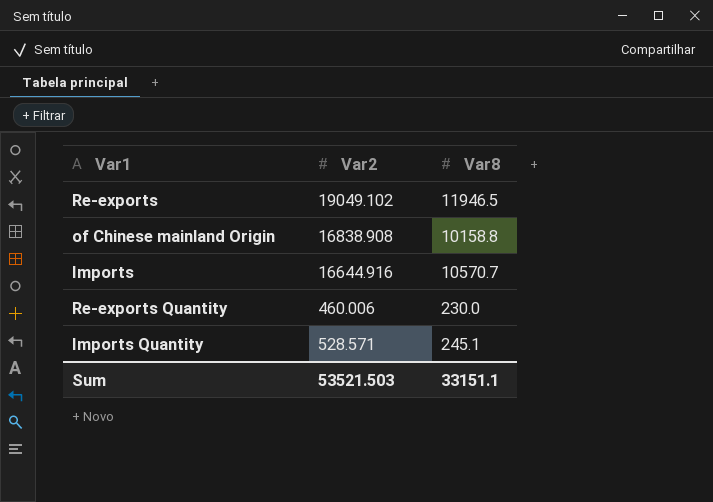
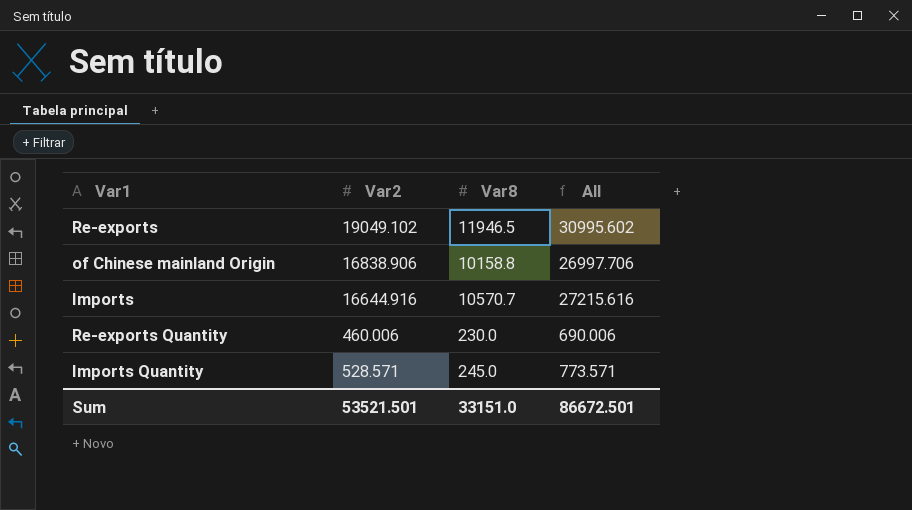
column All | formula: none -> [Var2] + [Var8]
of Chinese mainland Origin | Var2: 16838.908 -> 16838.906
Imports Quantity | Var8: 245.1 -> 245.0
Sum | Var2: 53521.503 -> 53521.501
Sum | Var8: 33151.1 -> 33151.0

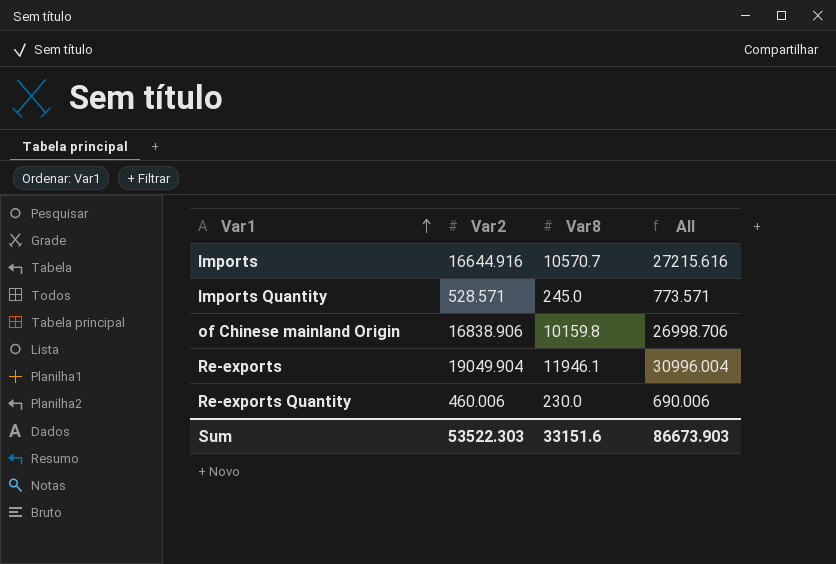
row order: none -> Var1 ascending
of Chinese mainland Origin | Var8: 10158.8 -> 10159.8
of Chinese mainland Origin | All: 26997.706 -> 26998.706
Re-exports | Var2: 19049.102 -> 19049.904
Re-exports | Var8: 11946.5 -> 11946.1
Re-exports | All: 30995.602 -> 30996.004
Sum | Var2: 53521.501 -> 53522.303
Sum | Var8: 33151.0 -> 33151.6
Sum | All: 86672.501 -> 86673.903

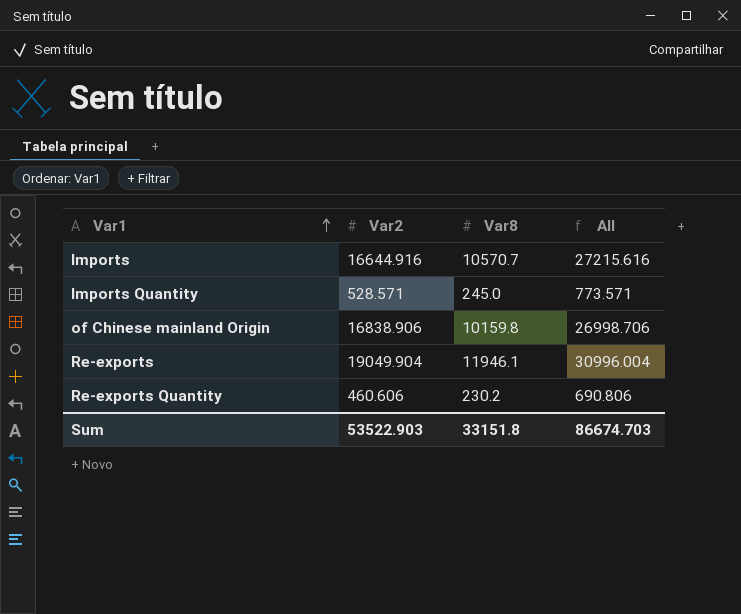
Re-exports Quantity | Var2: 460.006 -> 460.606
Re-exports Quantity | Var8: 230.0 -> 230.2
Re-exports Quantity | All: 690.006 -> 690.806
Sum | Var2: 53522.303 -> 53522.903
Sum | Var8: 33151.6 -> 33151.8
Sum | All: 86673.903 -> 86674.703

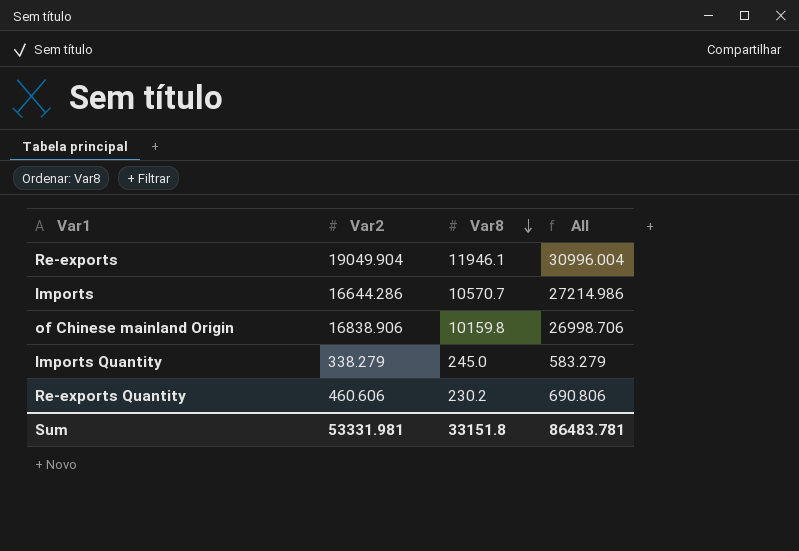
row order: Var1 ascending -> Var8 descending
Imports | Var2: 16644.916 -> 16644.286
Imports | All: 27215.616 -> 27214.986
Imports Quantity | Var2: 528.571 -> 338.279
Imports Quantity | All: 773.571 -> 583.279
Sum | Var2: 53522.903 -> 53331.981
Sum | All: 86674.703 -> 86483.781

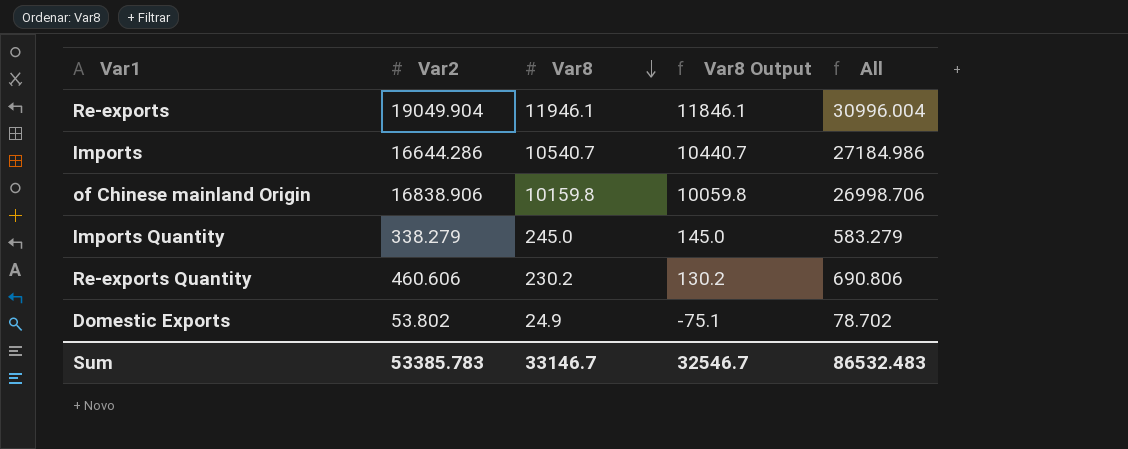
column Var8 Output | formula: none -> [Var8] - 100
Imports | Var8: 10570.7 -> 10540.7
Imports | All: 27214.986 -> 27184.986
row Domestic Exports: none -> 53.802 | 24.9 | -75.1 | 78.702
Sum | Var2: 53331.981 -> 53385.783
Sum | Var8: 33151.8 -> 33146.7
Sum | All: 86483.781 -> 86532.483

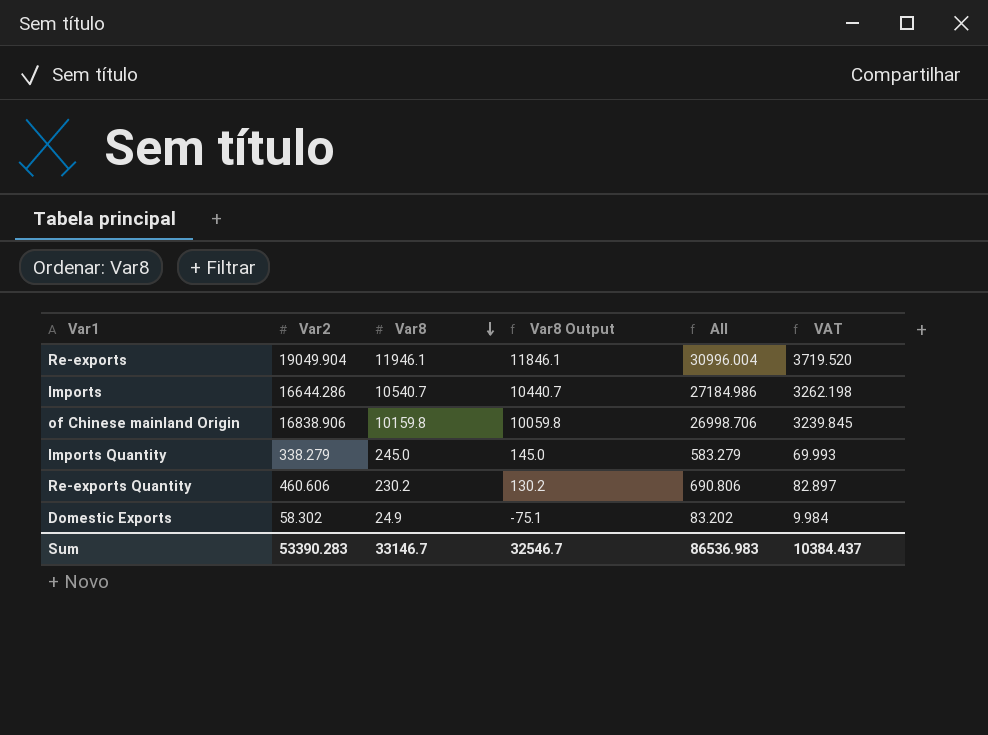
column VAT | formula: none -> [All] * 0.12
Domestic Exports | Var2: 53.802 -> 58.302
Domestic Exports | All: 78.702 -> 83.202
Sum | Var2: 53385.783 -> 53390.283
Sum | All: 86532.483 -> 86536.983

